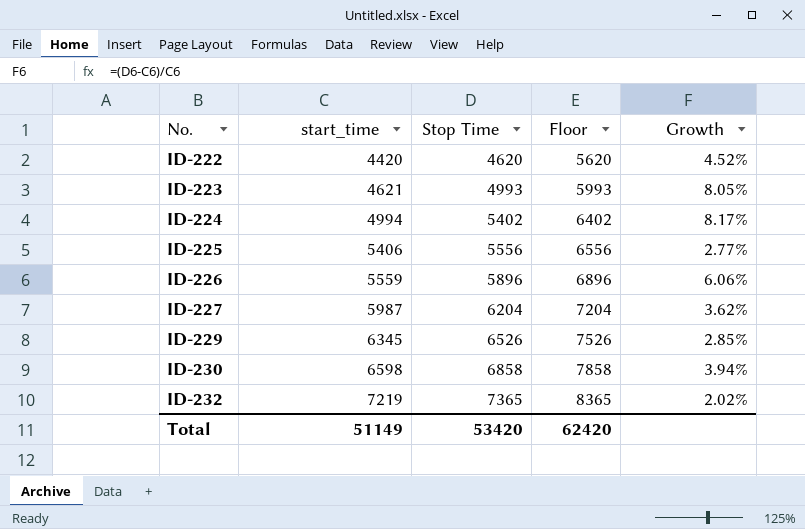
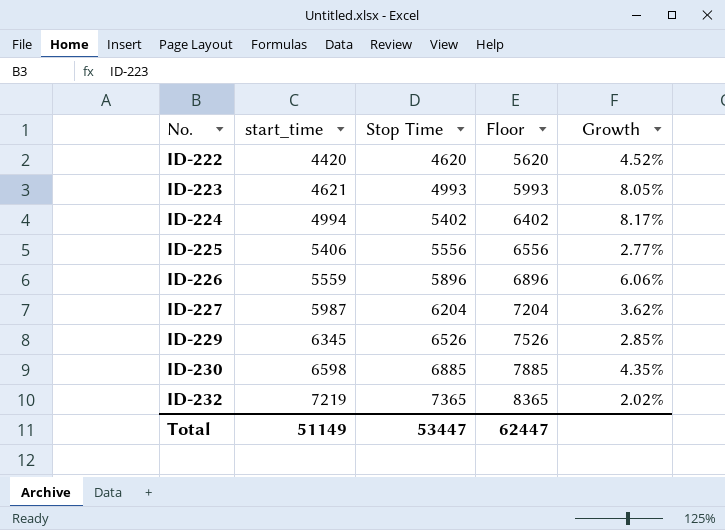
ID-230 | Stop Time: 6858 -> 6885
ID-230 | Floor: 7858 -> 7885
ID-230 | Growth: 3.94% -> 4.35%
Total | Stop Time: 53420 -> 53447
Total | Floor: 62420 -> 62447

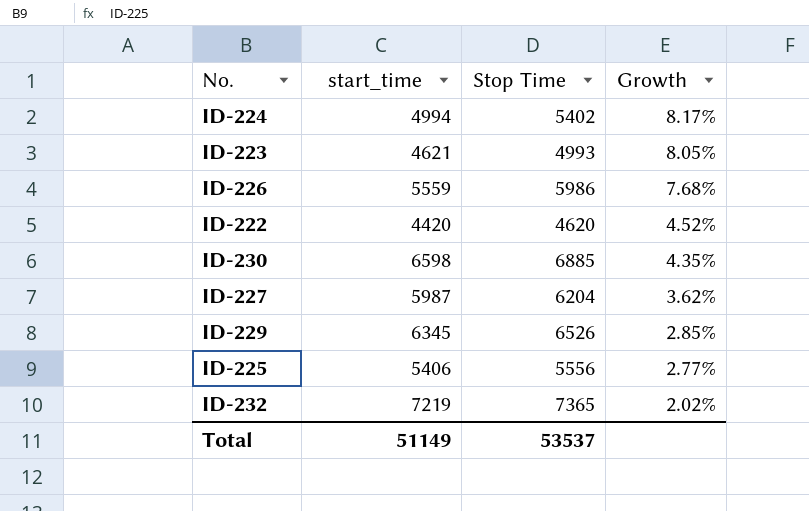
row order: No. ascending -> Growth descending
column Floor | formula: [Stop Time] + 1000 -> none
ID-226 | Stop Time: 5896 -> 5986
ID-226 | Growth: 6.06% -> 7.68%
Total | Stop Time: 53447 -> 53537

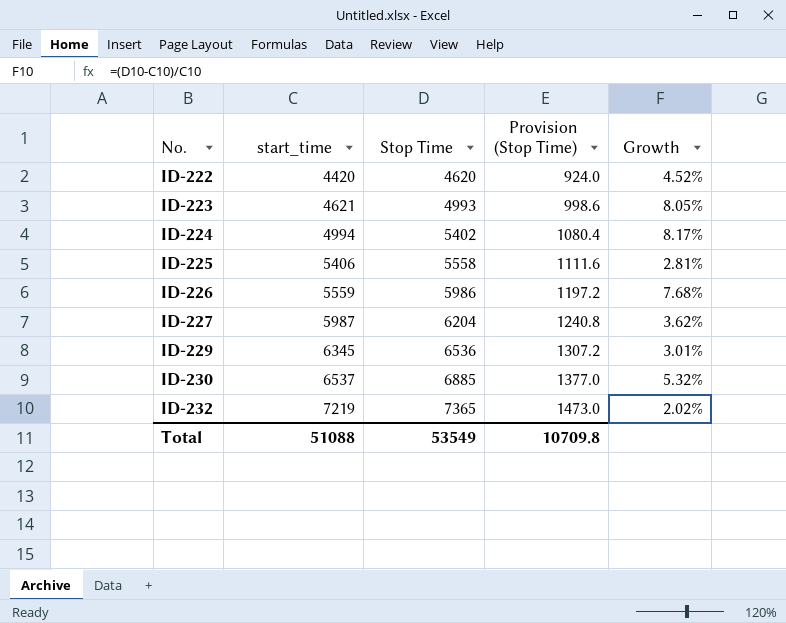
row order: Growth descending -> No. ascending
column Provision (Stop Time) | formula: none -> [Stop Time] * 0.2
ID-225 | Stop Time: 5556 -> 5558
ID-225 | Growth: 2.77% -> 2.81%
ID-229 | Stop Time: 6526 -> 6536
ID-229 | Growth: 2.85% -> 3.01%
ID-230 | start_time: 6598 -> 6537
ID-230 | Growth: 4.35% -> 5.32%
Total | start_time: 51149 -> 51088
Total | Stop Time: 53537 -> 53549

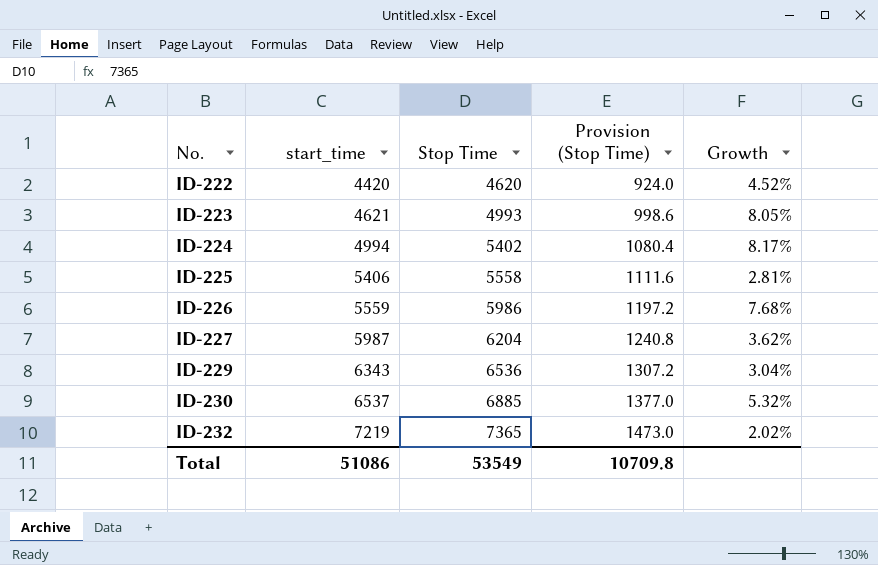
ID-229 | start_time: 6345 -> 6343
ID-229 | Growth: 3.01% -> 3.04%
Total | start_time: 51088 -> 51086

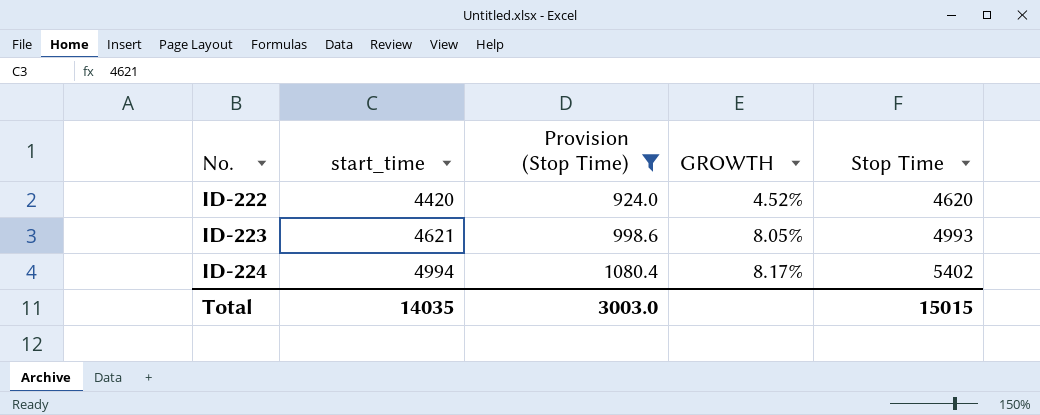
filter: none -> Provision (Stop Time) <= 1080.4
column name: Growth -> GROWTH
column Stop Time | position: 3 -> 5
Total | start_time: 51086 -> 14035
Total | Provision (Stop Time): 10709.8 -> 3003.0
Total | Stop Time: 53549 -> 15015

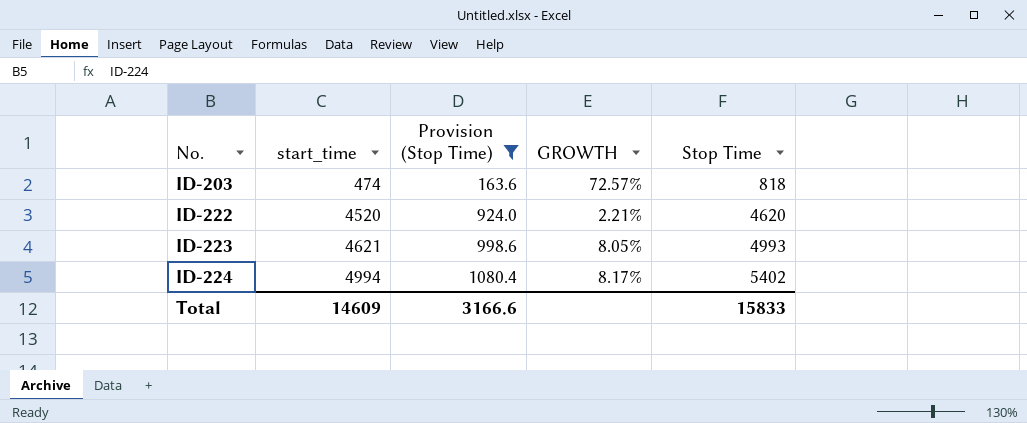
row ID-203: none -> 474 | 163.6 | 72.57% | 818
ID-222 | start_time: 4420 -> 4520
ID-222 | GROWTH: 4.52% -> 2.21%
Total | start_time: 14035 -> 14609
Total | Provision (Stop Time): 3003.0 -> 3166.6
Total | Stop Time: 15015 -> 15833

